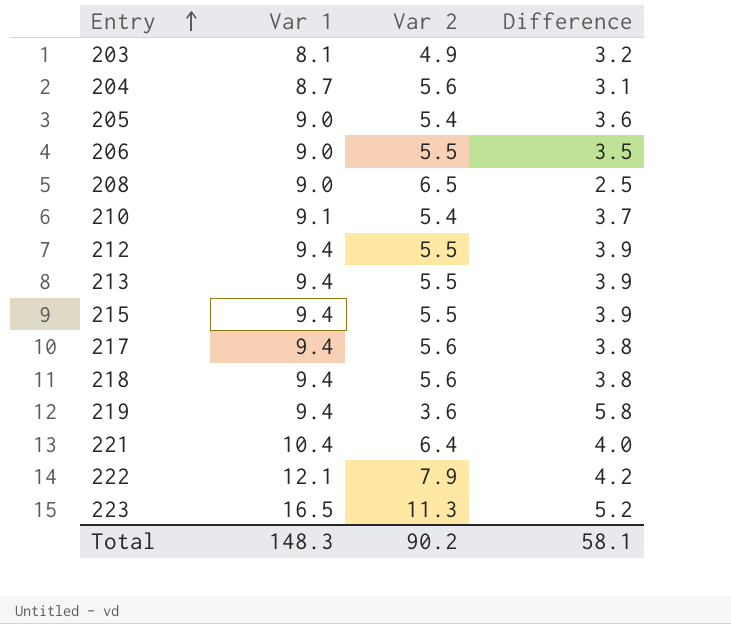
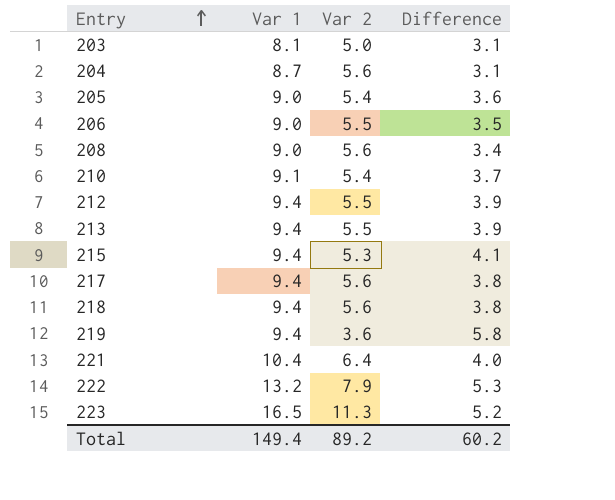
203 | Var 2: 4.9 -> 5.0
203 | Difference: 3.2 -> 3.1
208 | Var 2: 6.5 -> 5.6
208 | Difference: 2.5 -> 3.4
215 | Var 2: 5.5 -> 5.3
215 | Difference: 3.9 -> 4.1
222 | Var 1: 12.1 -> 13.2
222 | Difference: 4.2 -> 5.3
Total | Var 1: 148.3 -> 149.4
Total | Var 2: 90.2 -> 89.2
Total | Difference: 58.1 -> 60.2

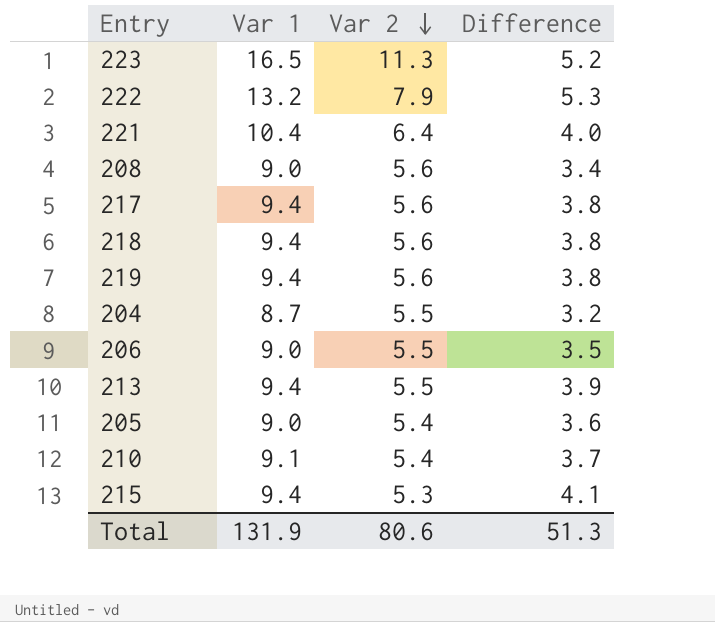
row order: Entry ascending -> Var 2 descending
row 203: 8.1 | 5.0 | 3.1 -> none
row 212: 9.4 | 5.5 | 3.9 -> none
219 | Var 2: 3.6 -> 5.6
219 | Difference: 5.8 -> 3.8
204 | Var 2: 5.6 -> 5.5
204 | Difference: 3.1 -> 3.2
Total | Var 1: 149.4 -> 131.9
Total | Var 2: 89.2 -> 80.6
Total | Difference: 60.2 -> 51.3

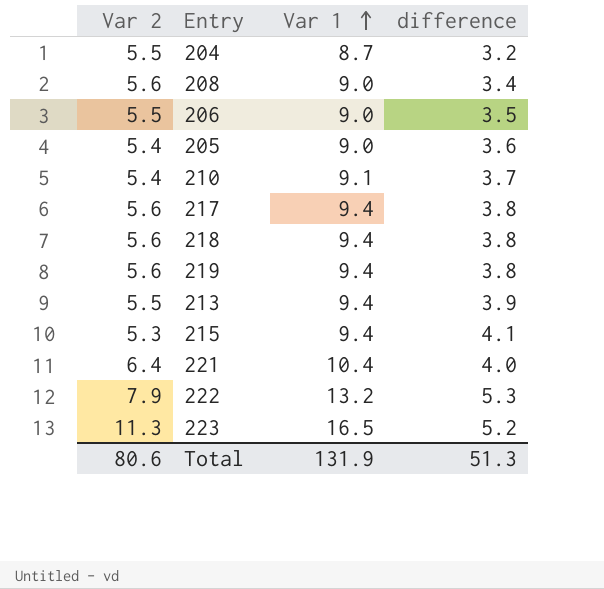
row order: Var 2 descending -> Var 1 ascending
column Var 2 | position: 3 -> 1
column name: Difference -> difference

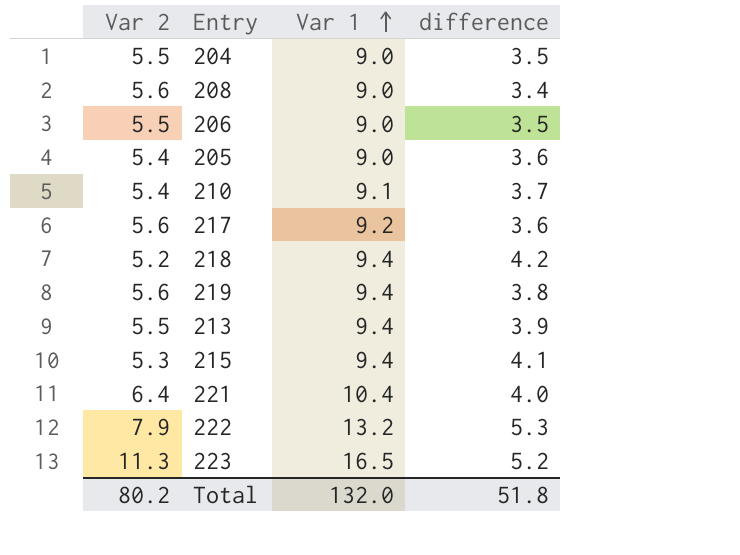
204 | Var 1: 8.7 -> 9.0
204 | difference: 3.2 -> 3.5
217 | Var 1: 9.4 -> 9.2
217 | difference: 3.8 -> 3.6
218 | Var 2: 5.6 -> 5.2
218 | difference: 3.8 -> 4.2
Total | Var 2: 80.6 -> 80.2
Total | Var 1: 131.9 -> 132.0
Total | difference: 51.3 -> 51.8

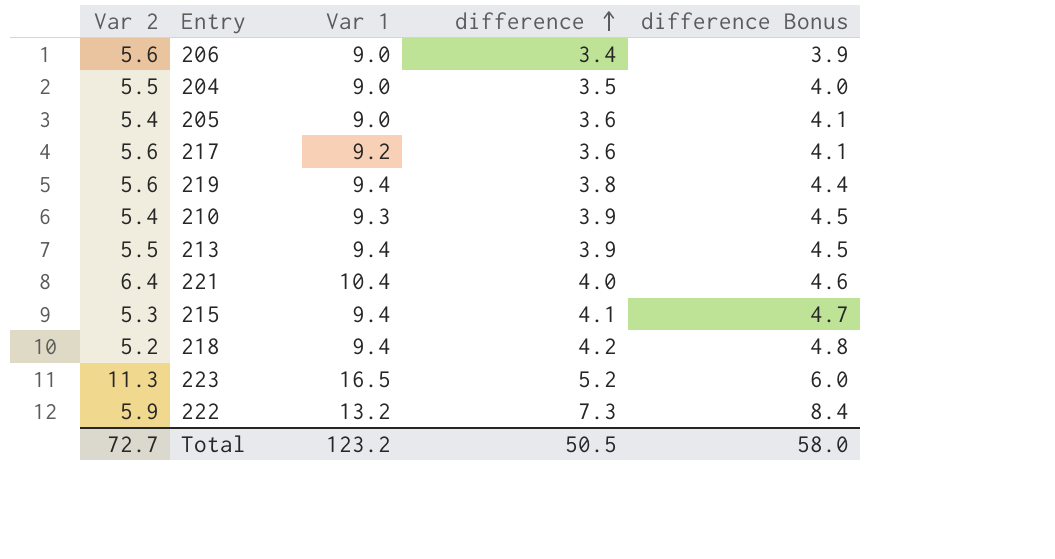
row order: Var 1 ascending -> difference ascending
column difference Bonus | formula: none -> [difference] * 1.15
row 208: 5.6 | 9.0 | 3.4 -> none
206 | Var 2: 5.5 -> 5.6
206 | difference: 3.5 -> 3.4
210 | Var 1: 9.1 -> 9.3
210 | difference: 3.7 -> 3.9
222 | Var 2: 7.9 -> 5.9
222 | difference: 5.3 -> 7.3
Total | Var 2: 80.2 -> 72.7
Total | Var 1: 132.0 -> 123.2
Total | difference: 51.8 -> 50.5

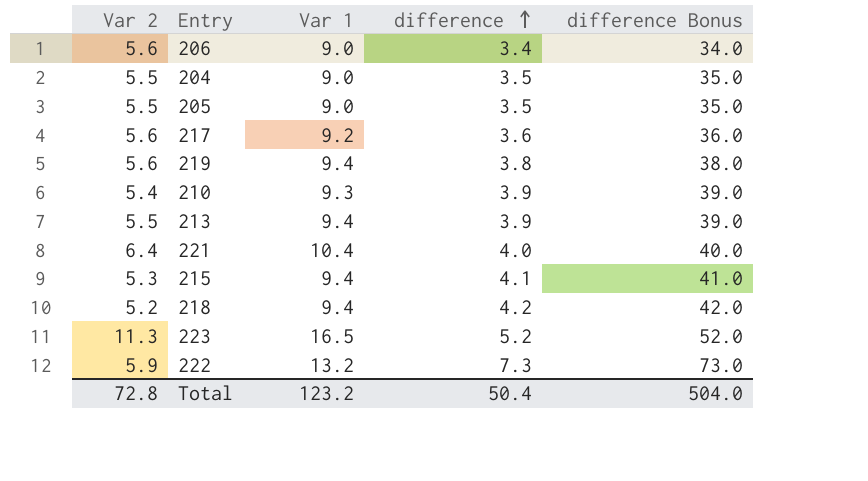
column difference Bonus | formula: [difference] * 1.15 -> [difference] * 10
205 | Var 2: 5.4 -> 5.5
205 | difference: 3.6 -> 3.5
Total | Var 2: 72.7 -> 72.8
Total | difference: 50.5 -> 50.4
Total | difference Bonus: 58.0 -> 504.0

